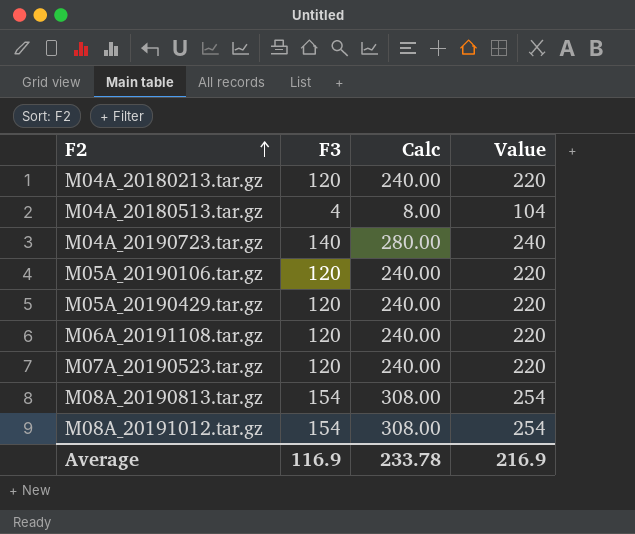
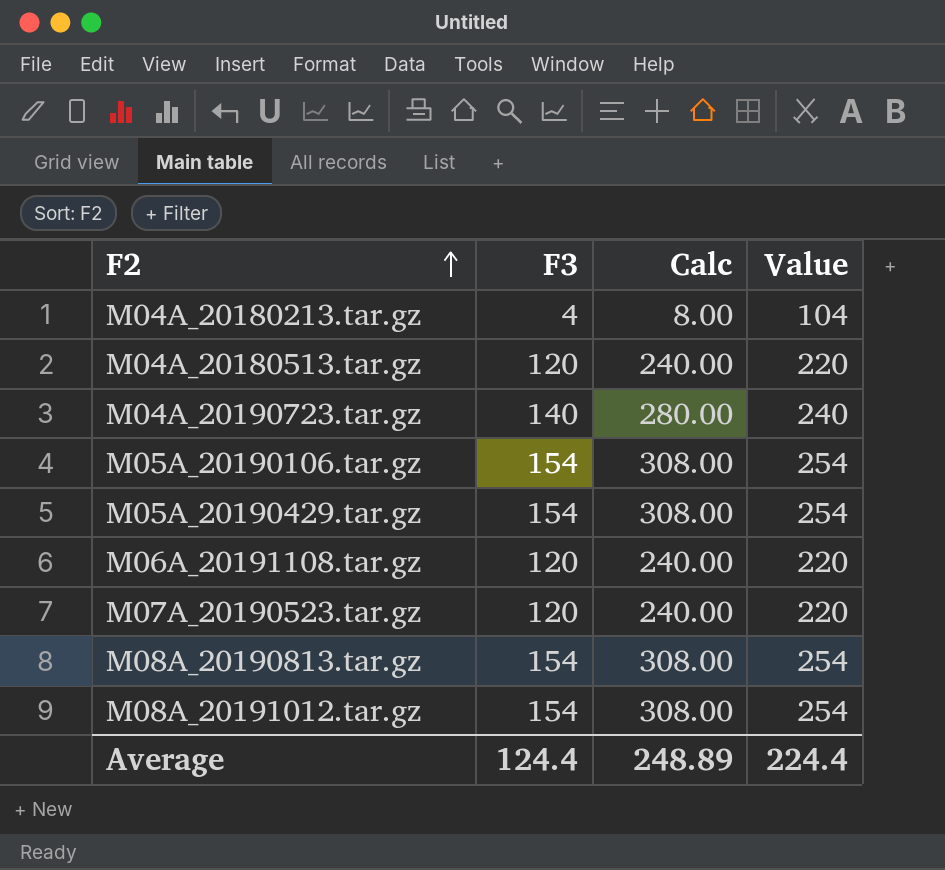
M04A_20180213.tar.gz | F3: 120 -> 4
M04A_20180213.tar.gz | Calc: 240.00 -> 8.00
M04A_20180213.tar.gz | Value: 220 -> 104
M04A_20180513.tar.gz | F3: 4 -> 120
M04A_20180513.tar.gz | Calc: 8.00 -> 240.00
M04A_20180513.tar.gz | Value: 104 -> 220
M05A_20190106.tar.gz | F3: 120 -> 154
M05A_20190106.tar.gz | Calc: 240.00 -> 308.00
M05A_20190106.tar.gz | Value: 220 -> 254
M05A_20190429.tar.gz | F3: 120 -> 154
M05A_20190429.tar.gz | Calc: 240.00 -> 308.00
M05A_20190429.tar.gz | Value: 220 -> 254
Average | F3: 116.9 -> 124.4
Average | Calc: 233.78 -> 248.89
Average | Value: 216.9 -> 224.4

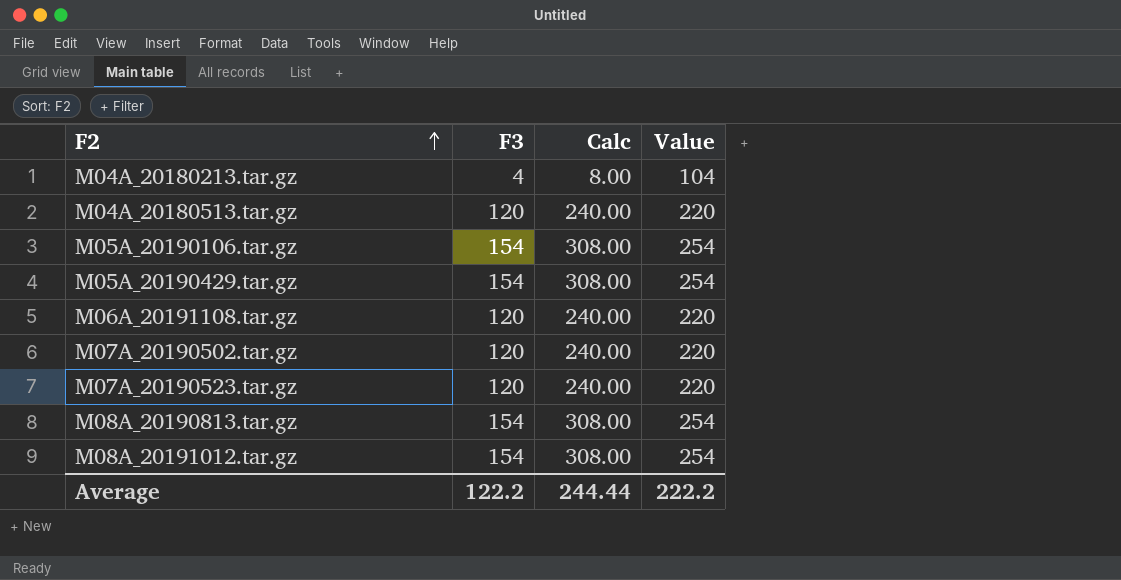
row M04A_20190723.tar.gz: 140 | 280.00 | 240 -> none
row M07A_20190502.tar.gz: none -> 120 | 240.00 | 220
Average | F3: 124.4 -> 122.2
Average | Calc: 248.89 -> 244.44
Average | Value: 224.4 -> 222.2

